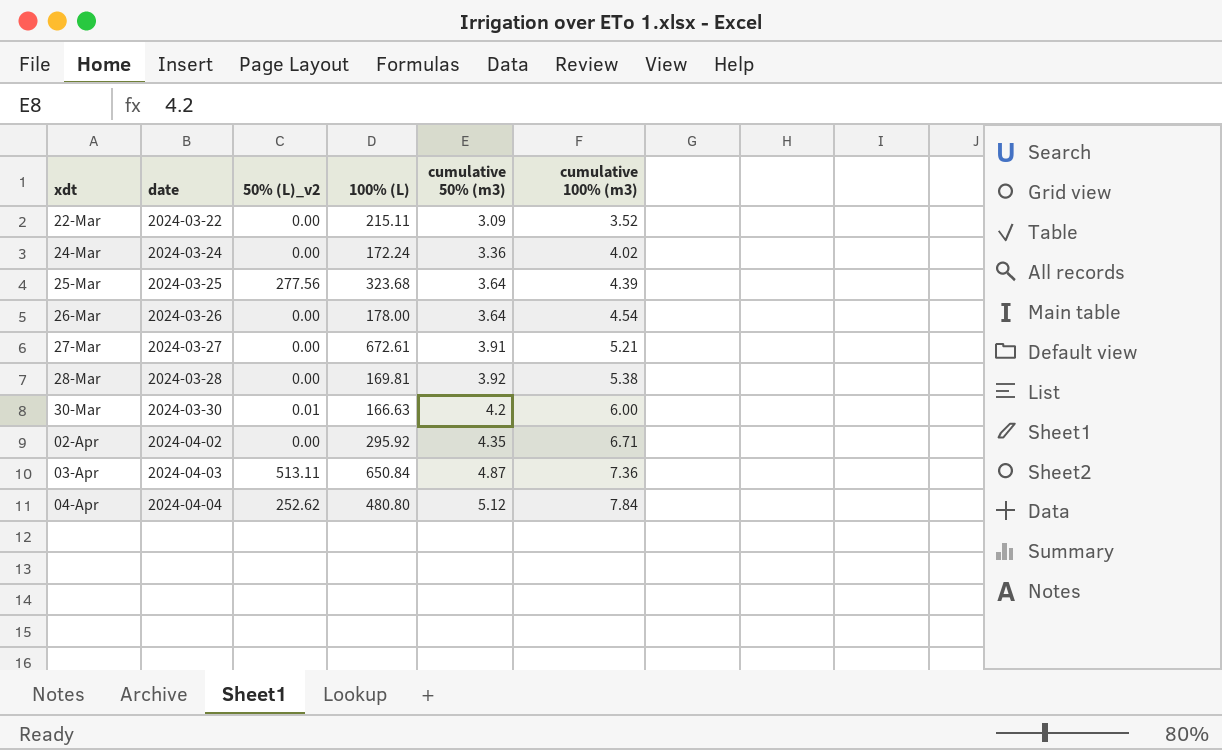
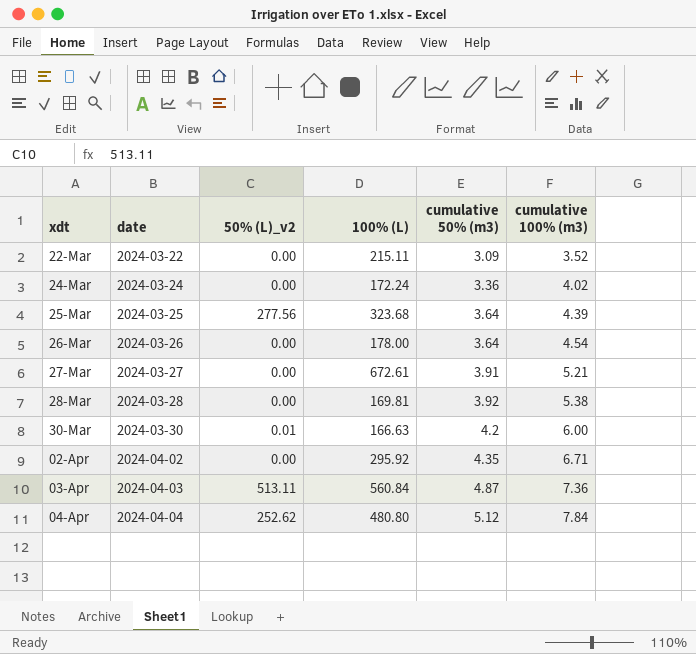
03-Apr | 100% (L): 650.84 -> 560.84

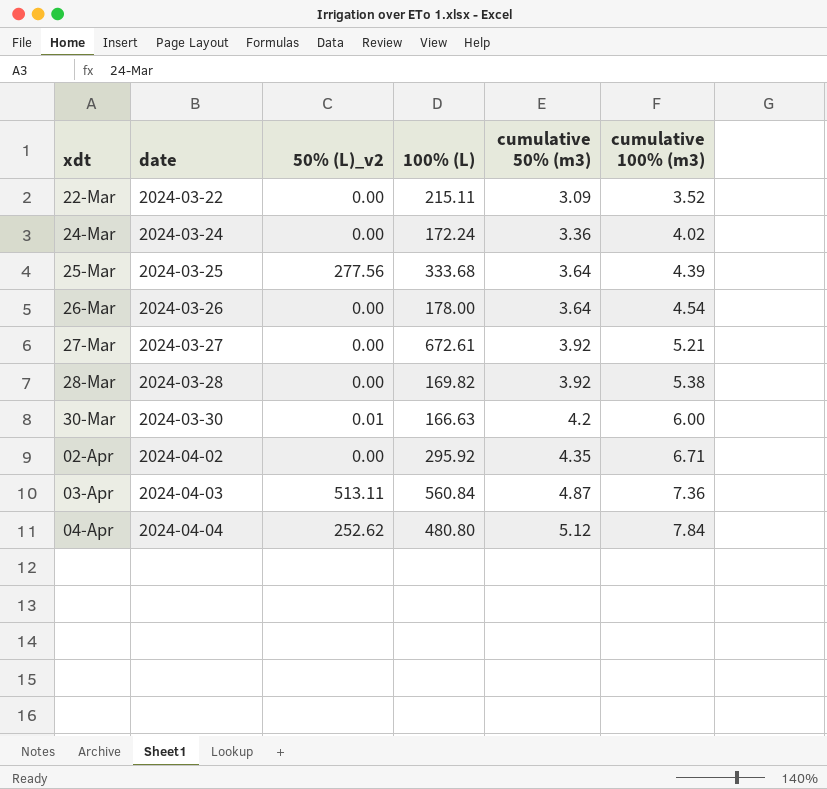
25-Mar | 100% (L): 323.68 -> 333.68
27-Mar | cumulative 50% (m3): 3.91 -> 3.92
28-Mar | 100% (L): 169.81 -> 169.82

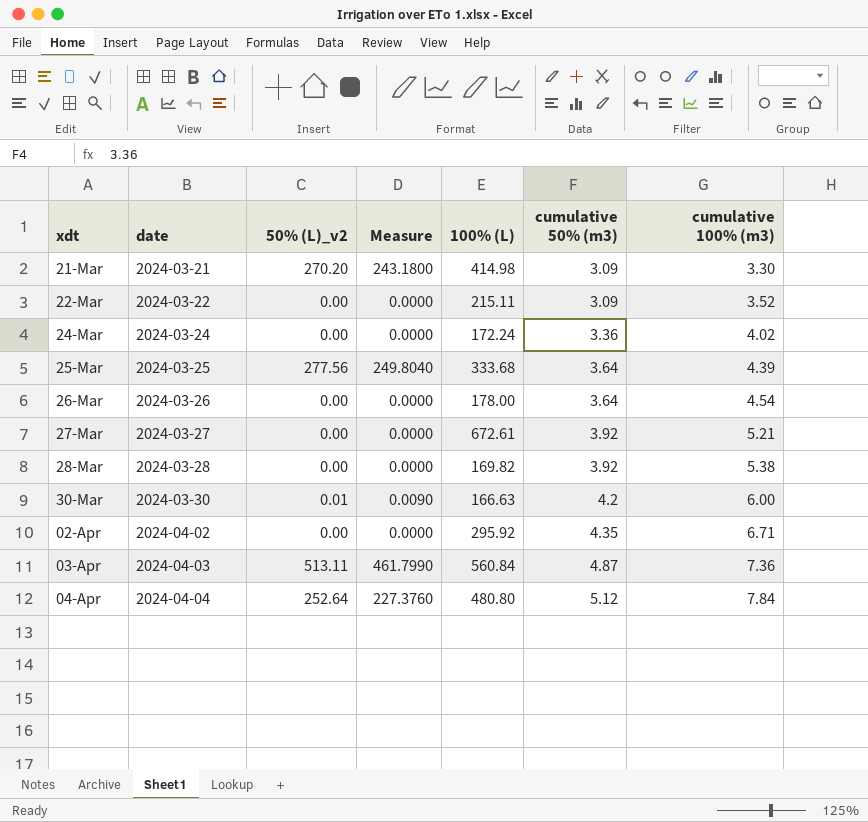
column Measure | formula: none -> [50% (L)_v2] * 0.9
row 21-Mar: none -> 2024-03-21 | 270.20 | 243.1800 | 414.98 | 3.09 | 3.30
04-Apr | 50% (L)_v2: 252.62 -> 252.64

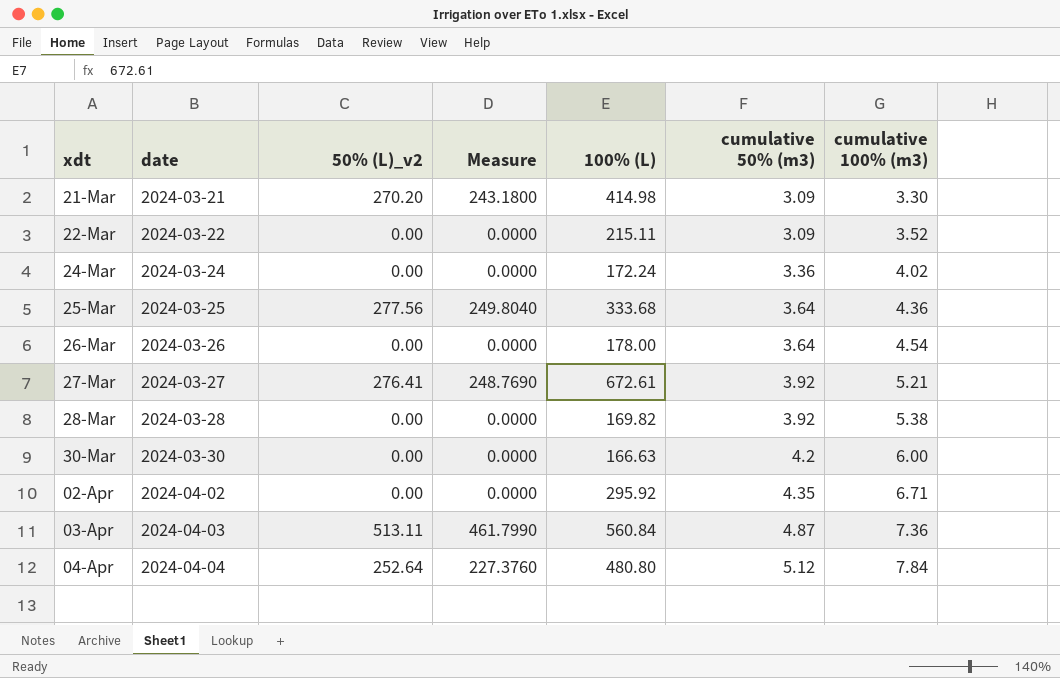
25-Mar | cumulative 100% (m3): 4.39 -> 4.36
27-Mar | 50% (L)_v2: 0.00 -> 276.41
27-Mar | Measure: 0.0000 -> 248.7690
30-Mar | 50% (L)_v2: 0.01 -> 0.00
30-Mar | Measure: 0.0090 -> 0.0000

